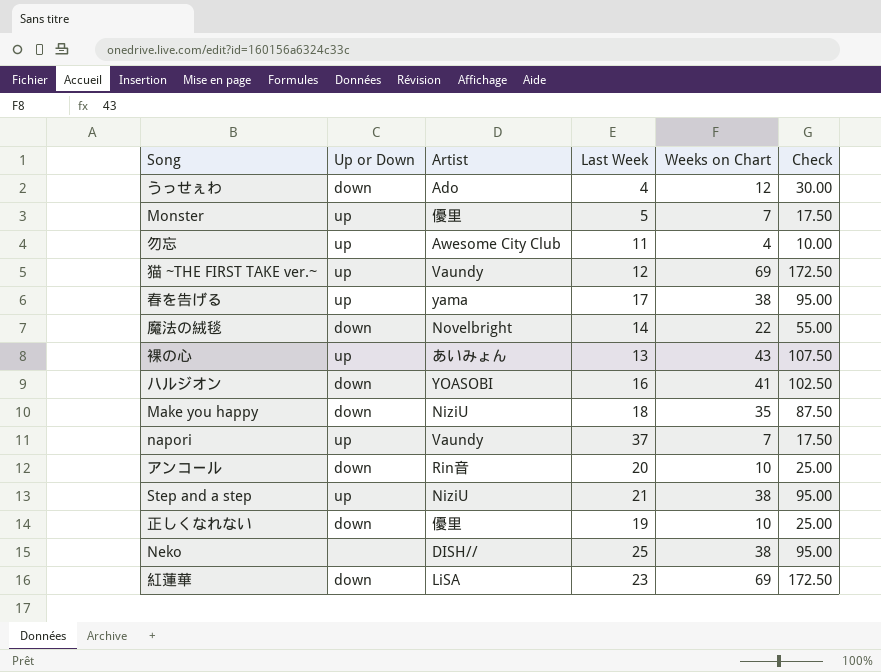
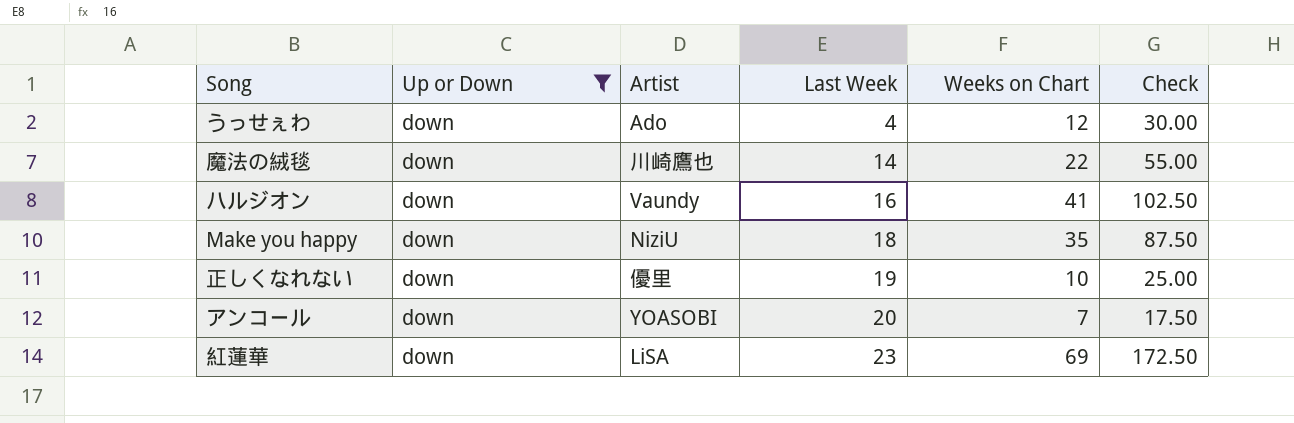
filter: none -> Up or Down = down
row order: none -> Last Week ascending
魔法の絨毯 | Artist: Novelbright -> 川崎鷹也
ハルジオン | Artist: YOASOBI -> Vaundy
アンコール | Artist: Rin音 -> YOASOBI
アンコール | Weeks on Chart: 10 -> 7
アンコール | Check: 25.00 -> 17.50

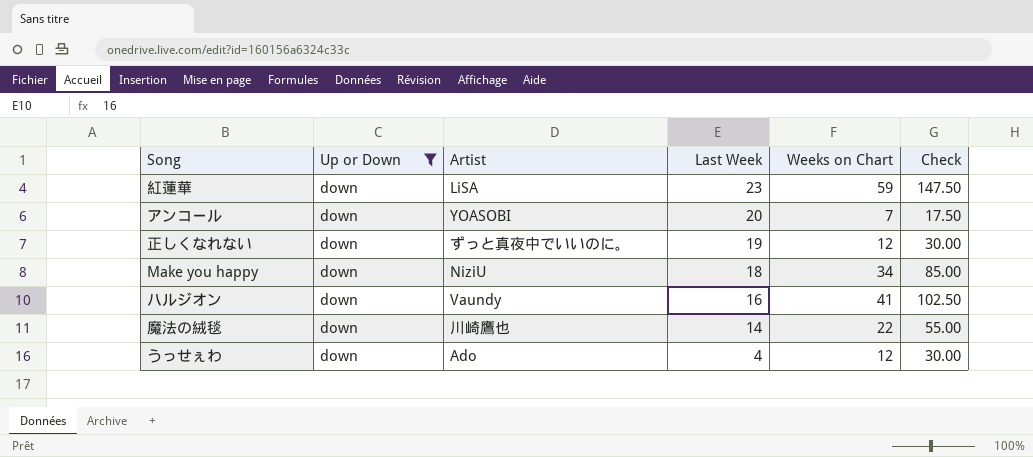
row order: Last Week ascending -> Last Week descending
紅蓮華 | Weeks on Chart: 69 -> 59
紅蓮華 | Check: 172.50 -> 147.50
正しくなれない | Artist: 優里 -> ずっと真夜中でいいのに。
正しくなれない | Weeks on Chart: 10 -> 12
正しくなれない | Check: 25.00 -> 30.00
Make you happy | Weeks on Chart: 35 -> 34
Make you happy | Check: 87.50 -> 85.00

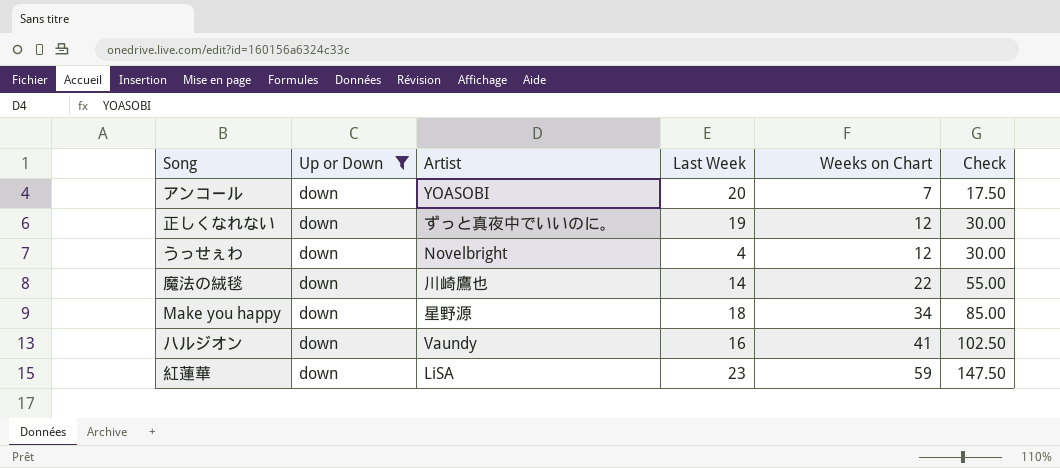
row order: Last Week descending -> Weeks on Chart ascending
うっせぇわ | Artist: Ado -> Novelbright
Make you happy | Artist: NiziU -> 星野源

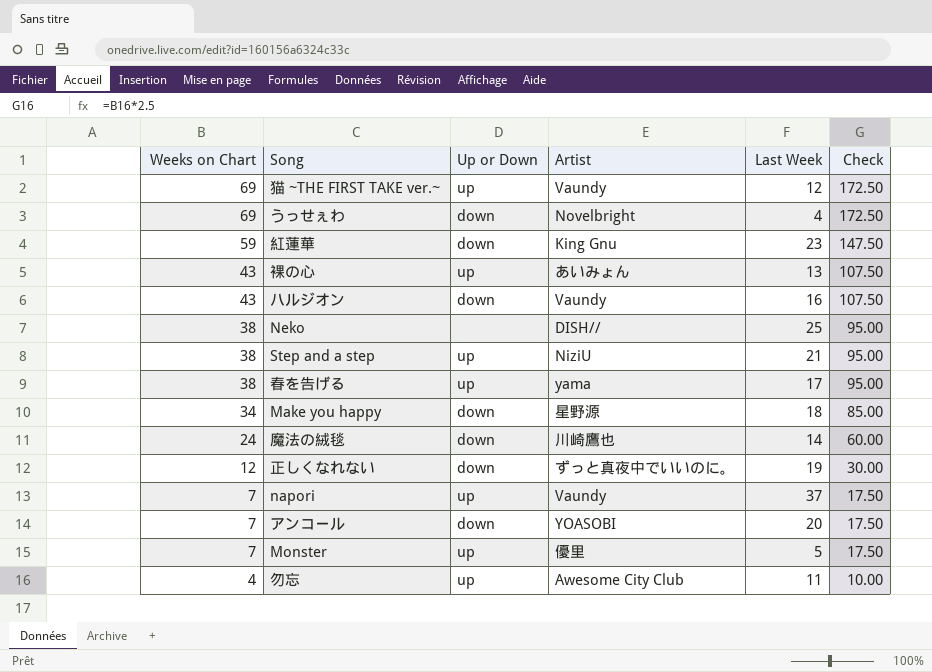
filter: Up or Down = down -> none
row order: Weeks on Chart ascending -> Weeks on Chart descending
column Weeks on Chart | position: 5 -> 1
うっせぇわ | Weeks on Chart: 12 -> 69
うっせぇわ | Check: 30.00 -> 172.50
紅蓮華 | Artist: LiSA -> King Gnu
ハルジオン | Weeks on Chart: 41 -> 43
ハルジオン | Check: 102.50 -> 107.50
魔法の絨毯 | Weeks on Chart: 22 -> 24
魔法の絨毯 | Check: 55.00 -> 60.00

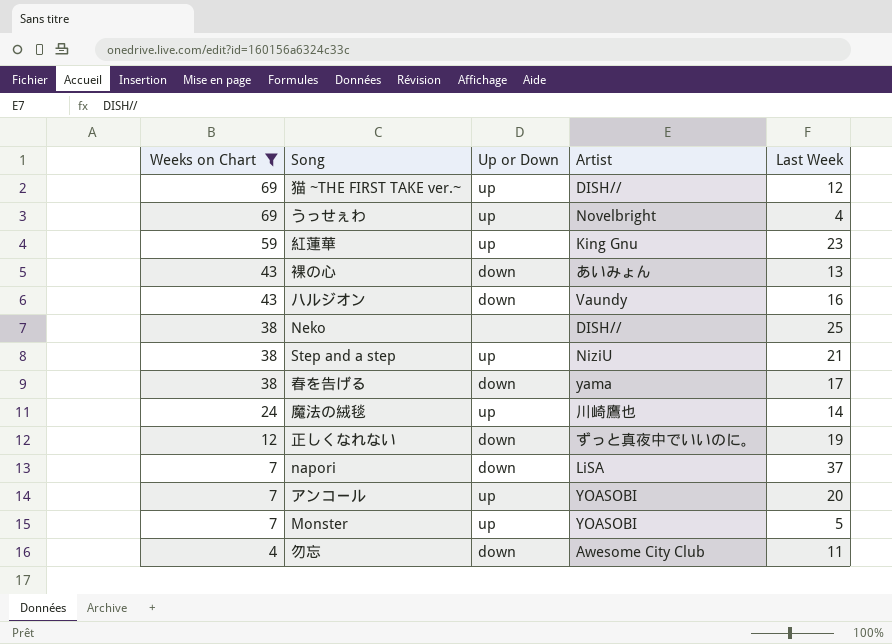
filter: none -> Weeks on Chart != 34
column Check | formula: [Weeks on Chart] * 2.5 -> none
猫 ~THE FIRST TAKE ver.~ | Artist: Vaundy -> DISH//
うっせぇわ | Up or Down: down -> up
紅蓮華 | Up or Down: down -> up
裸の心 | Up or Down: up -> down
春を告げる | Up or Down: up -> down
魔法の絨毯 | Up or Down: down -> up
napori | Up or Down: up -> down
napori | Artist: Vaundy -> LiSA
アンコール | Up or Down: down -> up
Monster | Artist: 優里 -> YOASOBI
勿忘 | Up or Down: up -> down

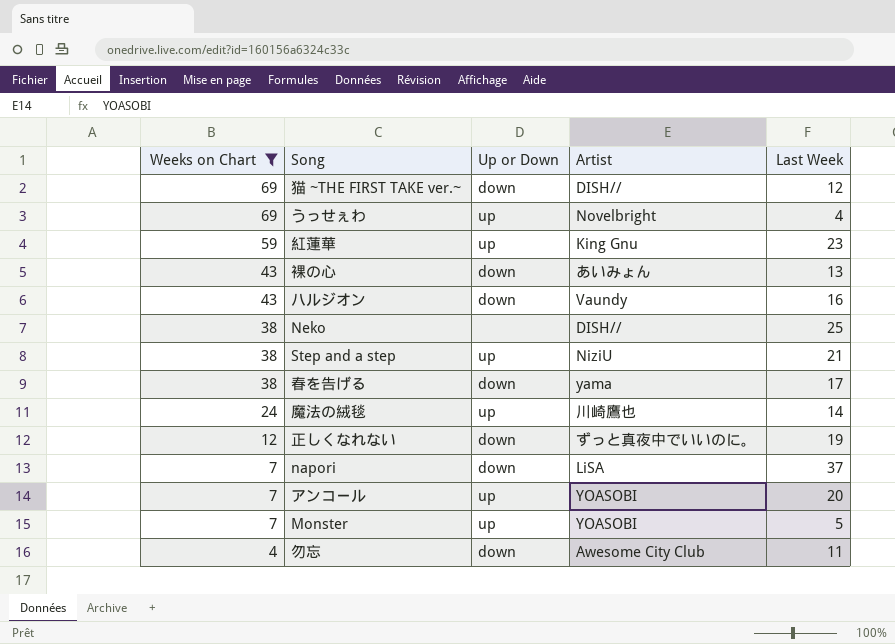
猫 ~THE FIRST TAKE ver.~ | Up or Down: up -> down

